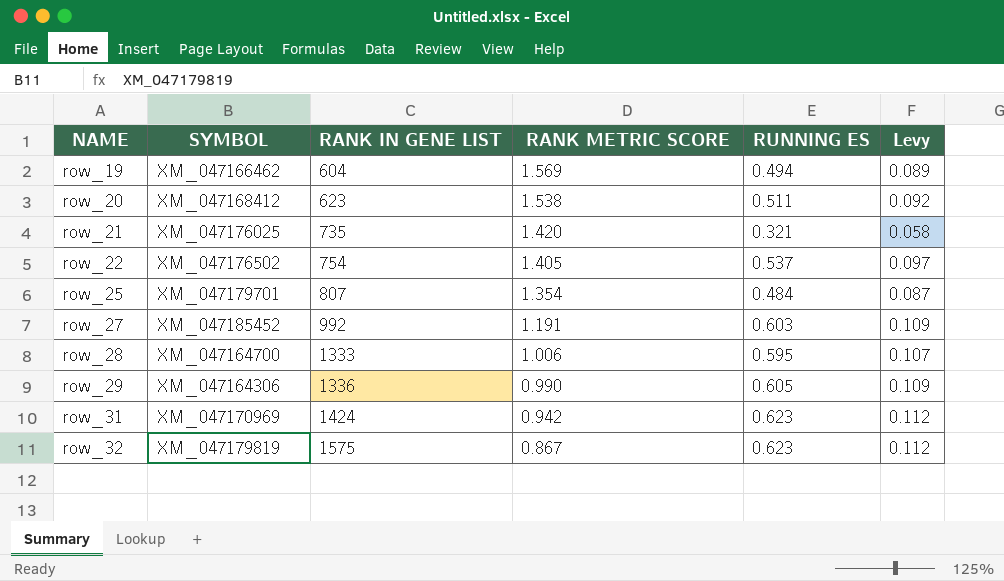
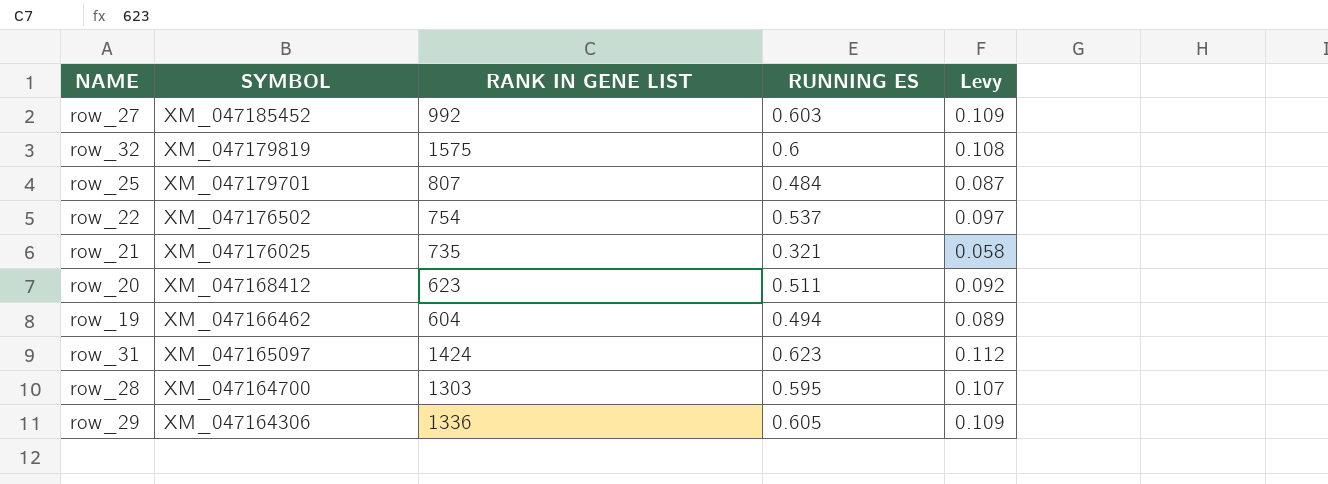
row order: NAME ascending -> SYMBOL descending
column RANK METRIC SCORE | position: 4 -> none
row_32 | RUNNING ES: 0.623 -> 0.6
row_32 | Levy: 0.112 -> 0.108
row_31 | SYMBOL: XM_047170969 -> XM_047165097
row_28 | RANK IN GENE LIST: 1333 -> 1303

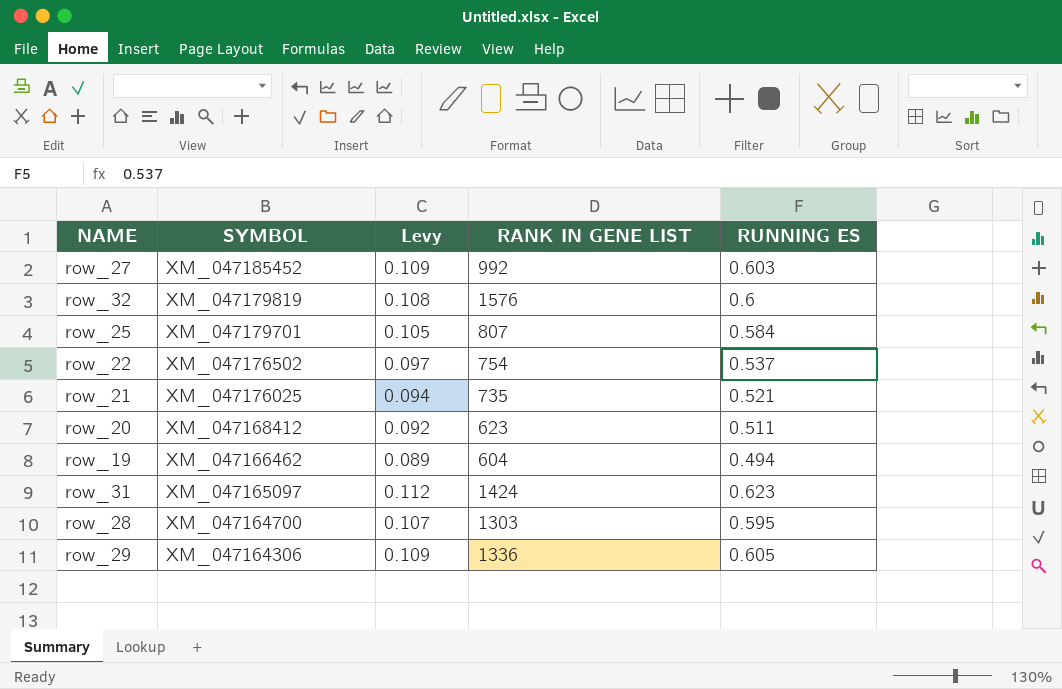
column Levy | position: 5 -> 3
row_32 | RANK IN GENE LIST: 1575 -> 1576
row_25 | Levy: 0.087 -> 0.105
row_25 | RUNNING ES: 0.484 -> 0.584
row_21 | Levy: 0.058 -> 0.094
row_21 | RUNNING ES: 0.321 -> 0.521

